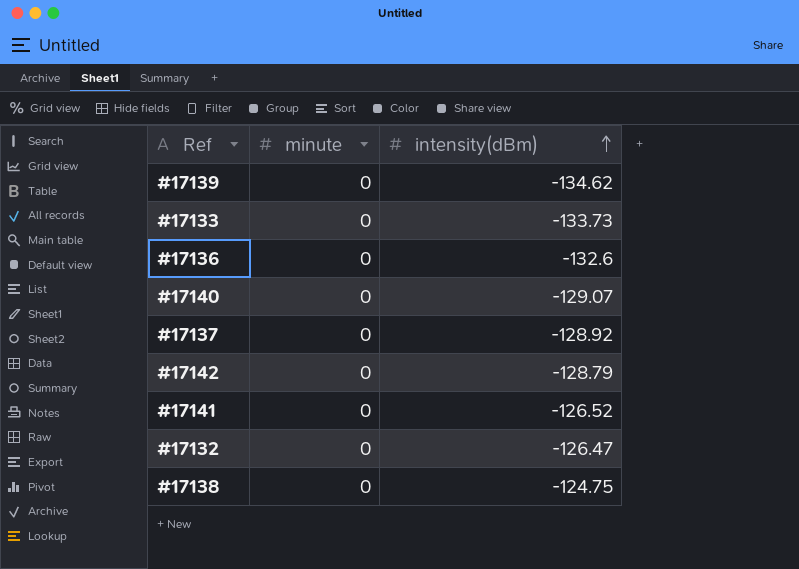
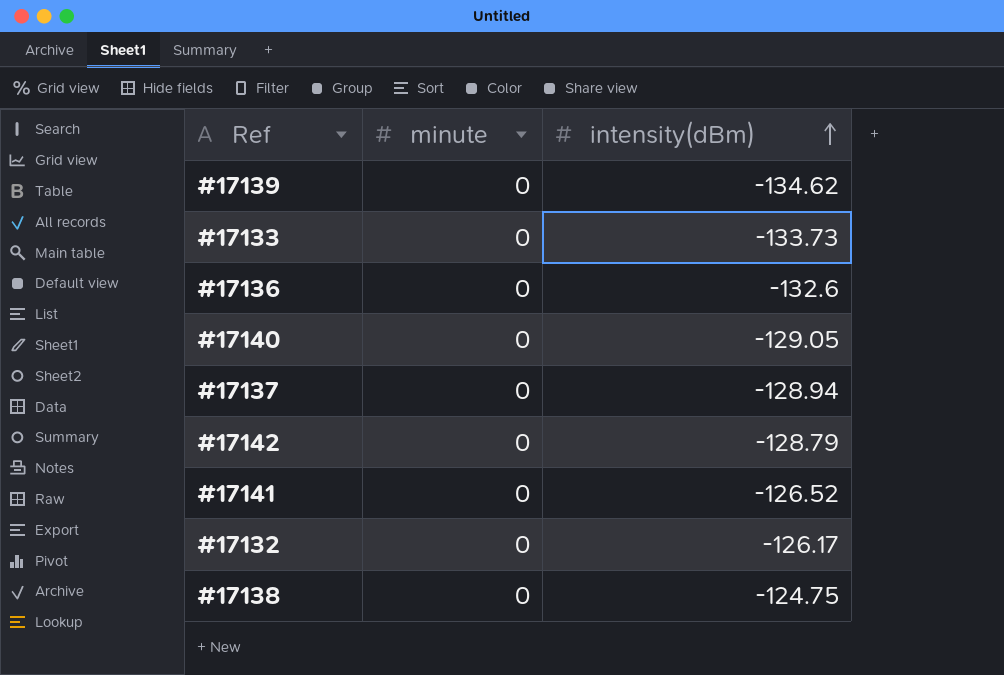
#17140 | intensity(dBm): -129.07 -> -129.05
#17137 | intensity(dBm): -128.92 -> -128.94
#17132 | intensity(dBm): -126.47 -> -126.17

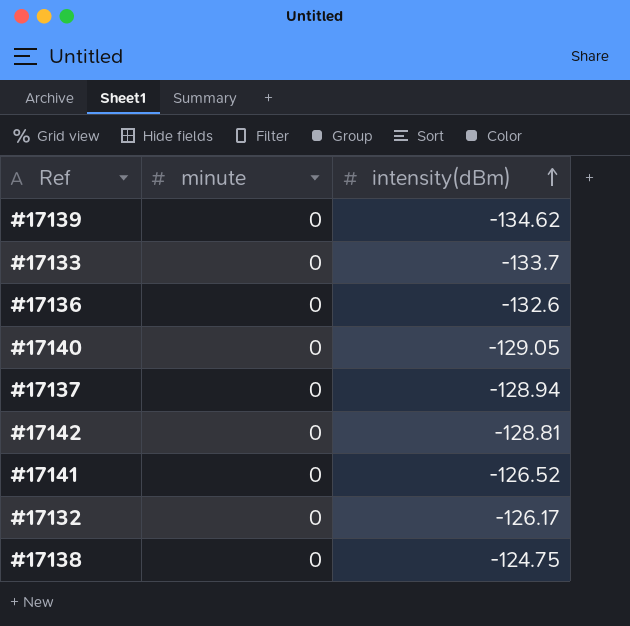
#17133 | intensity(dBm): -133.73 -> -133.7
#17142 | intensity(dBm): -128.79 -> -128.81

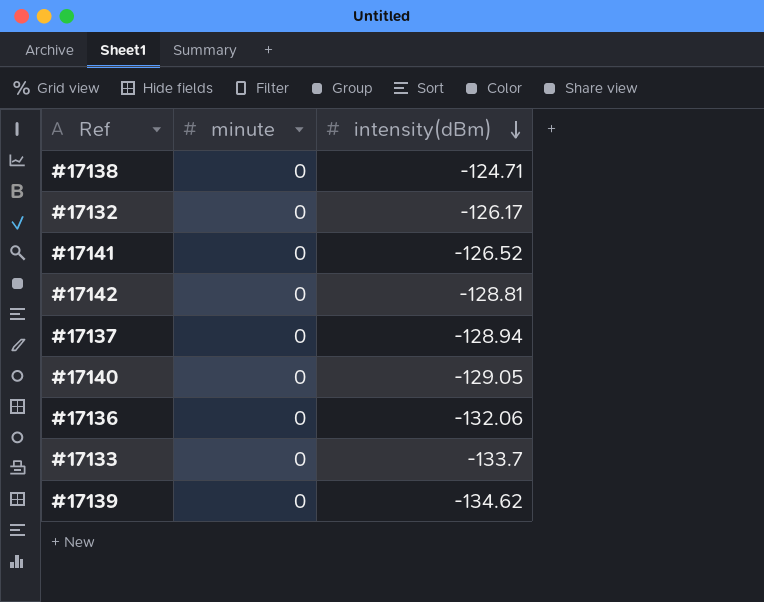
row order: intensity(dBm) ascending -> intensity(dBm) descending
#17138 | intensity(dBm): -124.75 -> -124.71
#17136 | intensity(dBm): -132.6 -> -132.06

